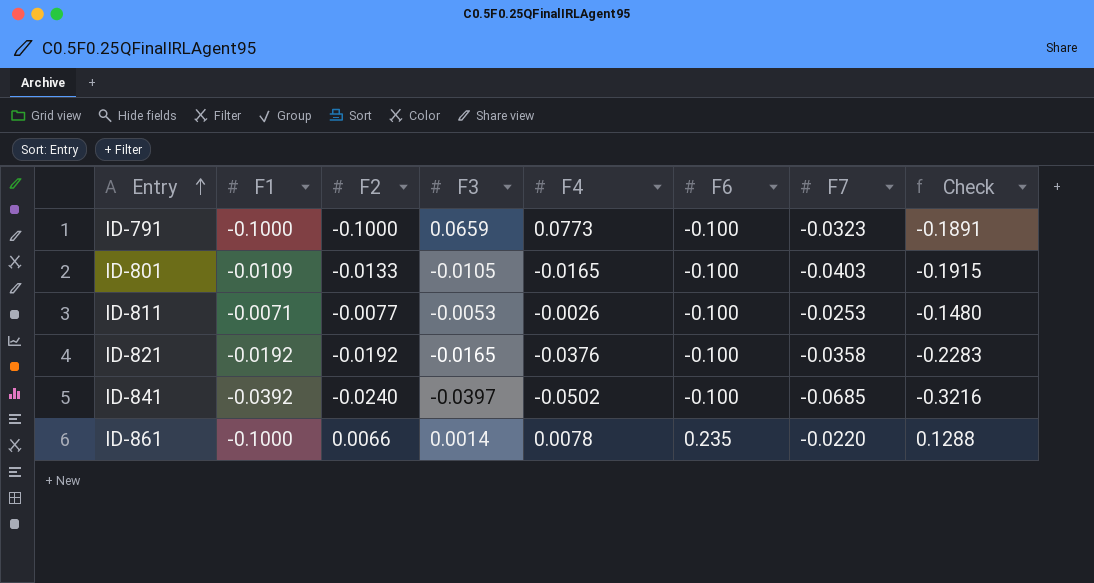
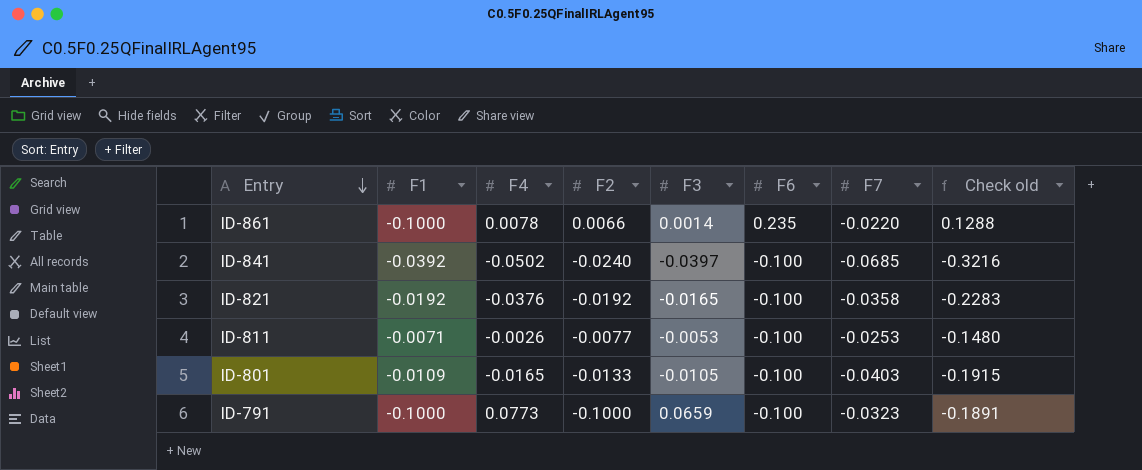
row order: Entry ascending -> Entry descending
column F4 | position: 5 -> 3
column name: Check -> Check old

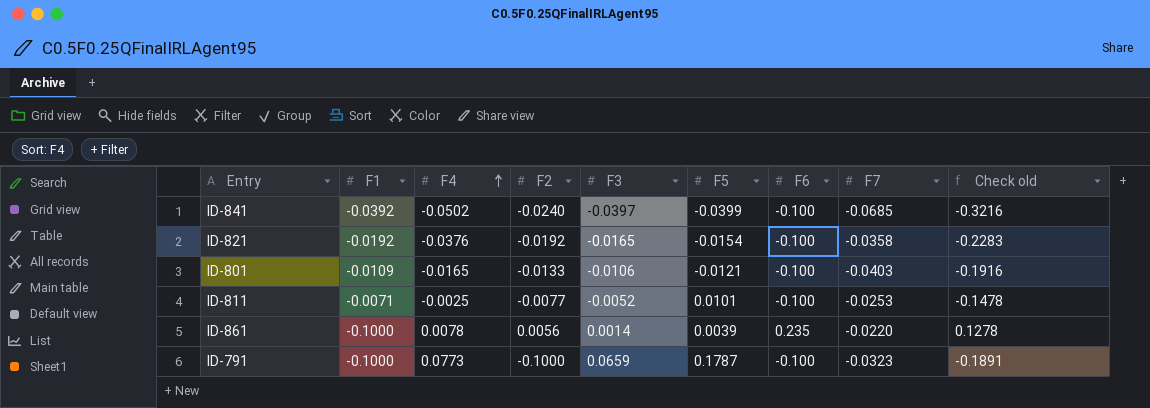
row order: Entry descending -> F4 ascending
column F5 | position: none -> 6
ID-801 | F3: -0.0105 -> -0.0106
ID-801 | Check old: -0.1915 -> -0.1916
ID-811 | F4: -0.0026 -> -0.0025
ID-811 | F3: -0.0053 -> -0.0052
ID-811 | Check old: -0.1480 -> -0.1478
ID-861 | F2: 0.0066 -> 0.0056
ID-861 | Check old: 0.1288 -> 0.1278

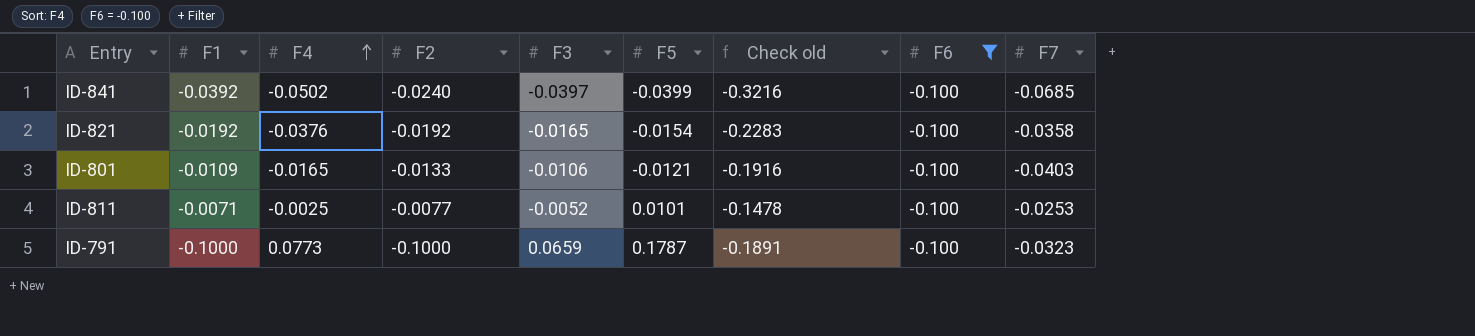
filter: none -> F6 = -0.100
column Check old | position: 9 -> 7

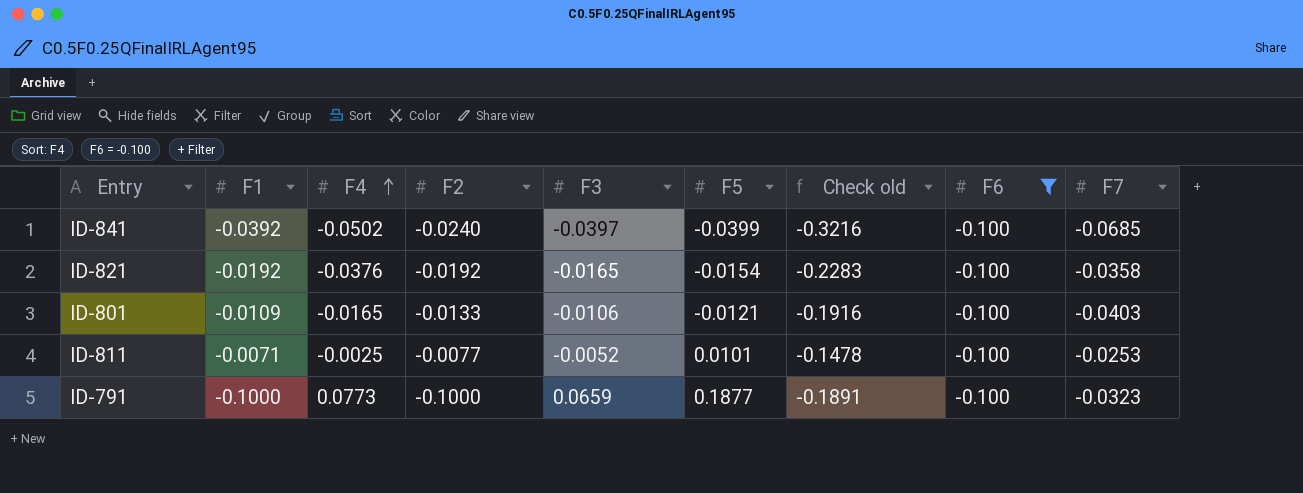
ID-791 | F5: 0.1787 -> 0.1877

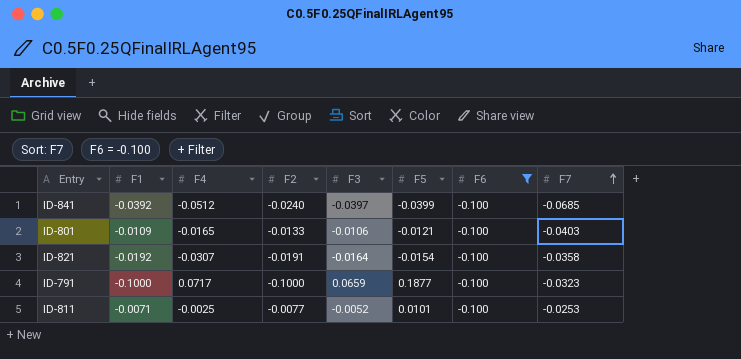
row order: F4 ascending -> F7 ascending
column Check old | formula: [F1] + [F4] + [F2] + [F3] + [F6] + [F7] -> none
ID-841 | F4: -0.0502 -> -0.0512
ID-821 | F4: -0.0376 -> -0.0307
ID-821 | F2: -0.0192 -> -0.0191
ID-821 | F3: -0.0165 -> -0.0164
ID-791 | F4: 0.0773 -> 0.0717

